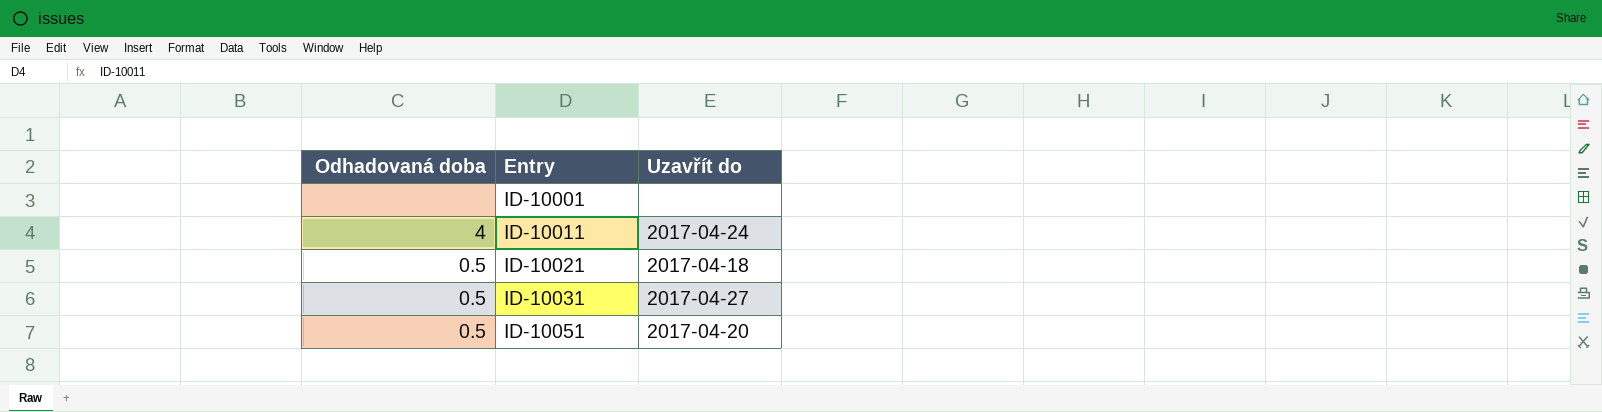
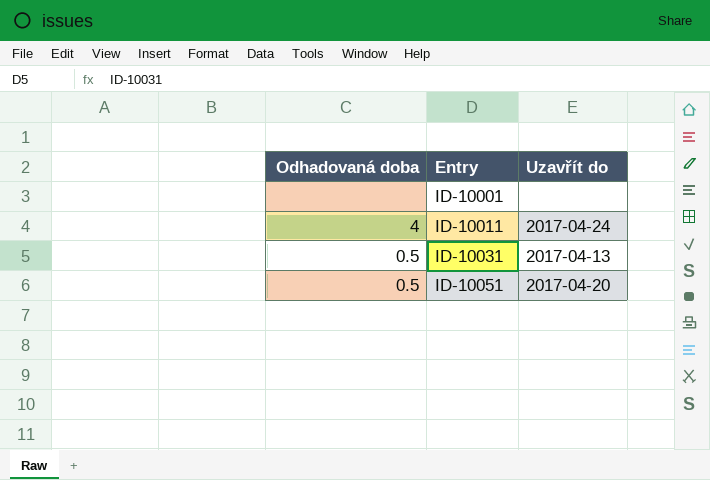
row ID-10021: 0.5 | 2017-04-18 -> none
ID-10031 | Uzavřít do: 2017-04-27 -> 2017-04-13

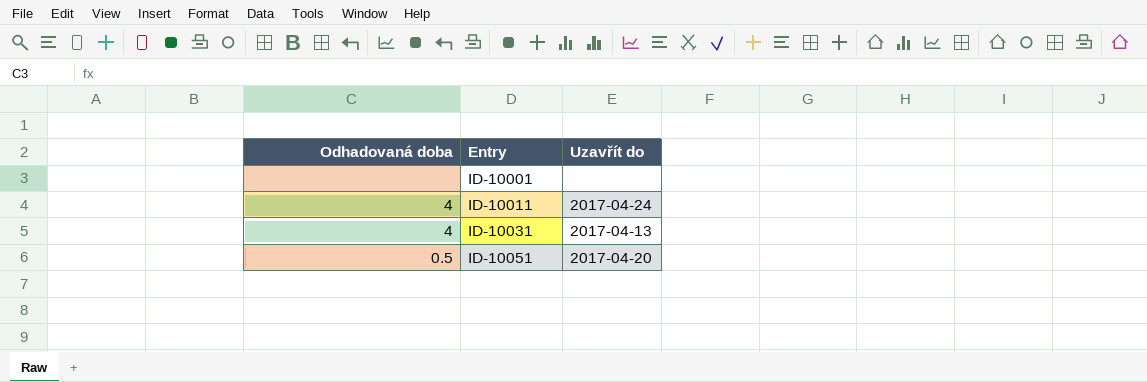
ID-10031 | Odhadovaná doba: 0.5 -> 4

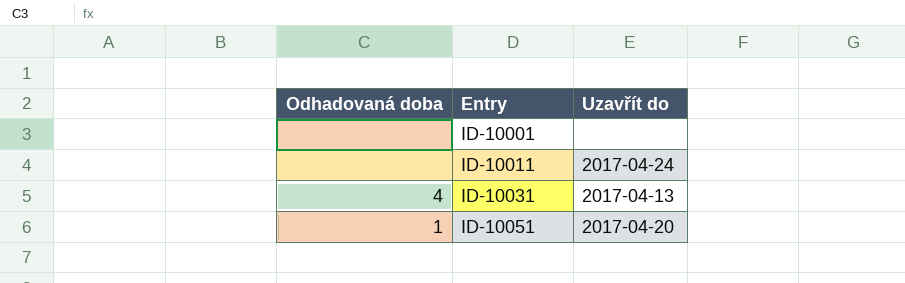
ID-10011 | Odhadovaná doba: 4 -> none
ID-10051 | Odhadovaná doba: 0.5 -> 1

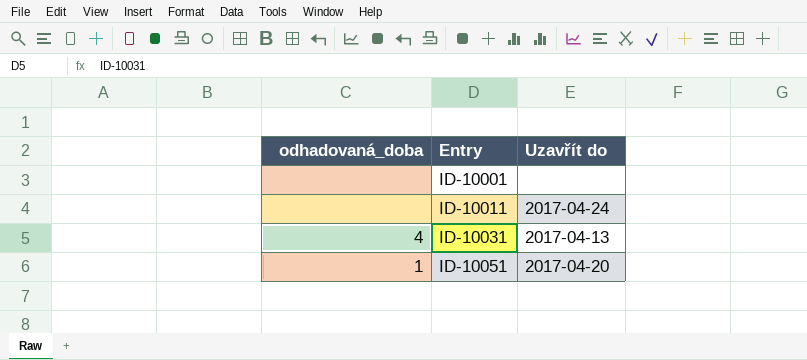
column name: Odhadovaná doba -> odhadovaná_doba

